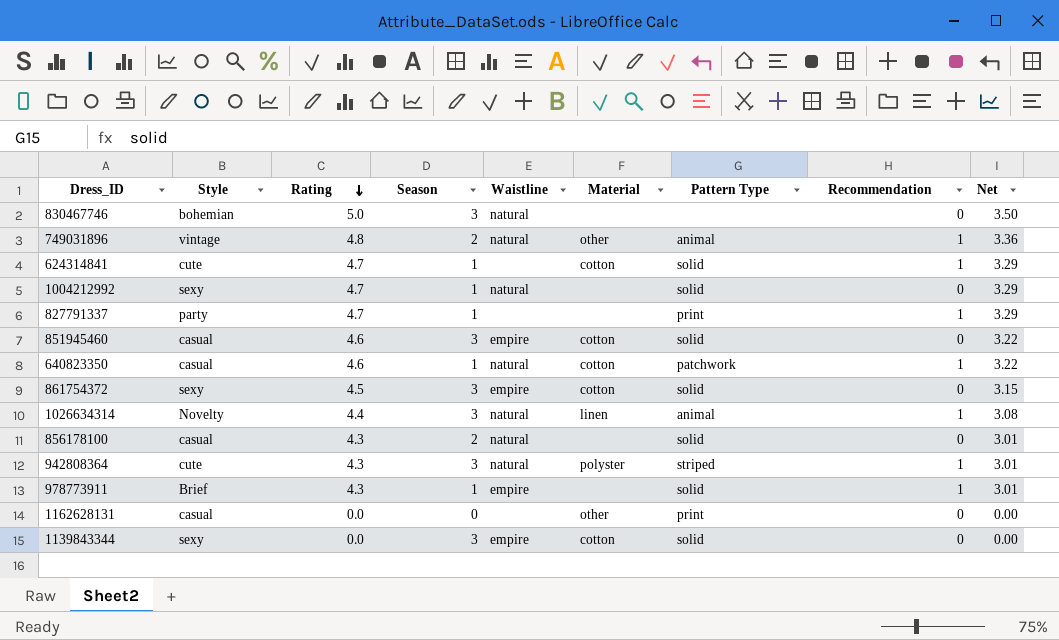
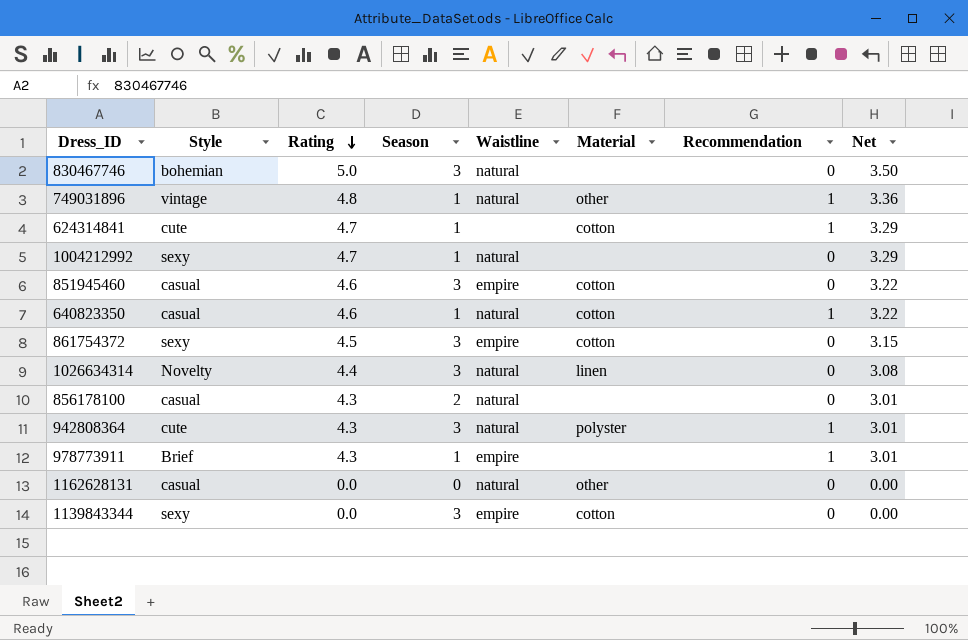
column Pattern Type | position: 7 -> none
row 827791337: party | 4.7 | 1 | none | none | print | 1 | 3.29 -> none
749031896 | Season: 2 -> 1
1026634314 | Recommendation: 1 -> 0
1162628131 | Waistline: none -> natural

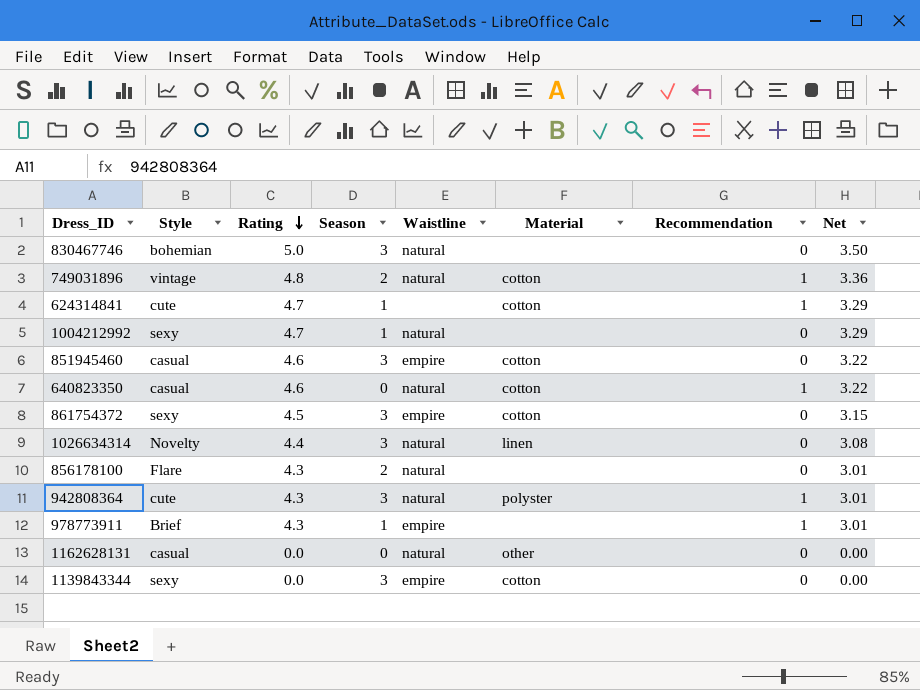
749031896 | Season: 1 -> 2
749031896 | Material: other -> cotton
640823350 | Season: 1 -> 0
856178100 | Style: casual -> Flare

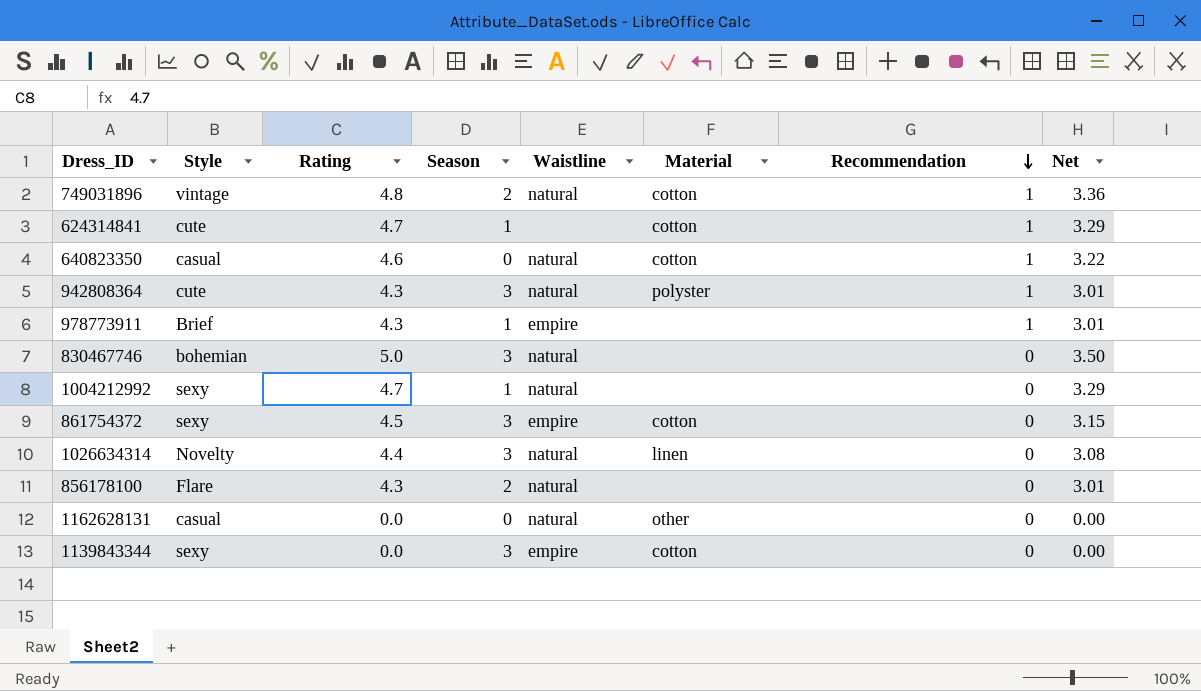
row order: Rating descending -> Recommendation descending
row 851945460: casual | 4.6 | 3 | empire | cotton | 0 | 3.22 -> none

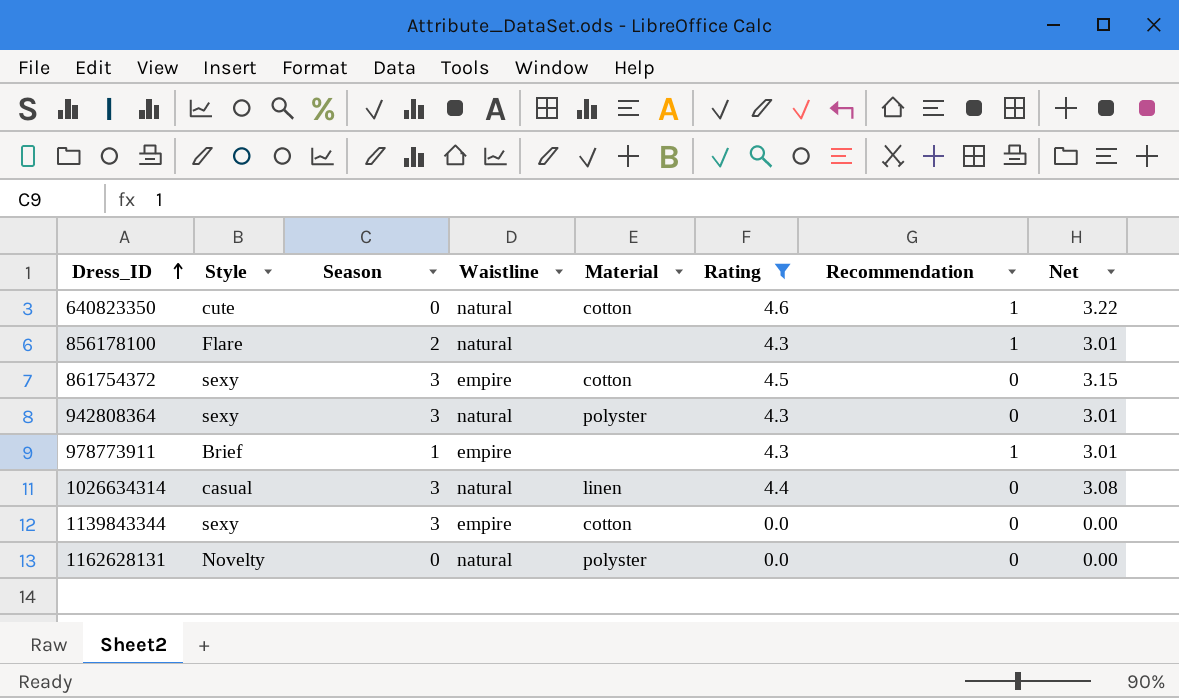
filter: none -> Rating <= 4.6
row order: Recommendation descending -> Dress_ID ascending
column Rating | position: 3 -> 6
640823350 | Style: casual -> cute
856178100 | Recommendation: 0 -> 1
942808364 | Style: cute -> sexy
942808364 | Recommendation: 1 -> 0
1026634314 | Style: Novelty -> casual
1162628131 | Style: casual -> Novelty
1162628131 | Material: other -> polyster

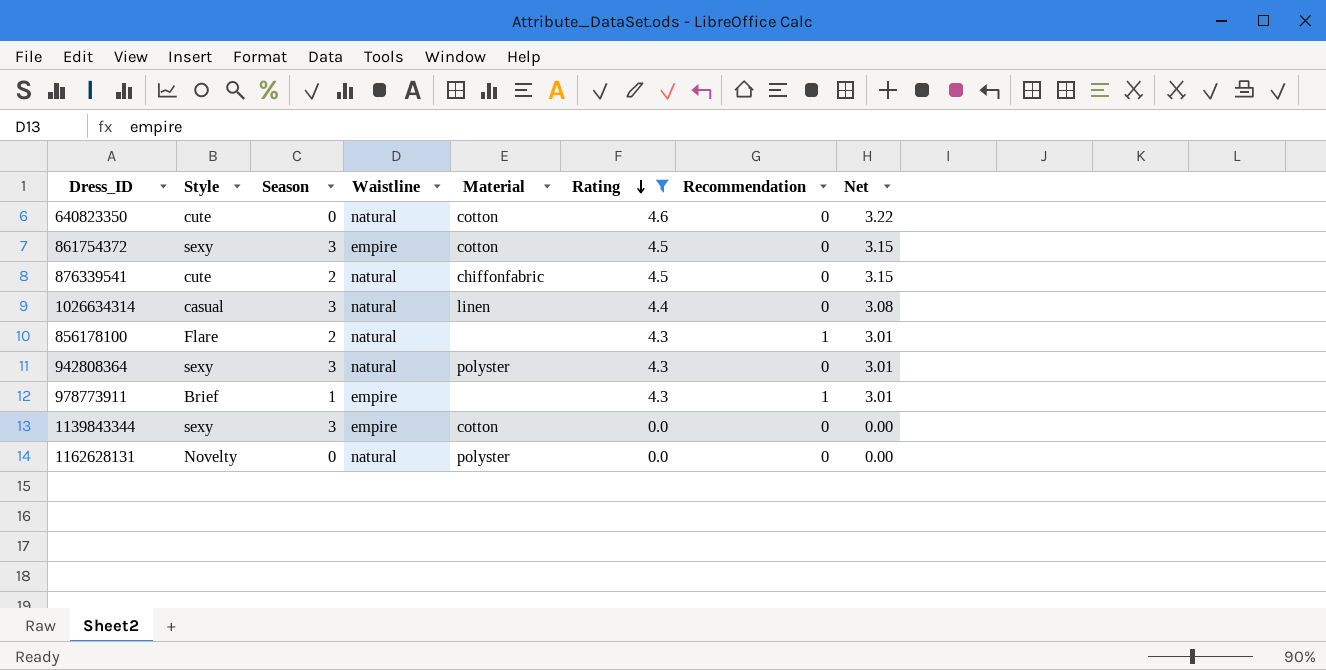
row order: Dress_ID ascending -> Rating descending
640823350 | Recommendation: 1 -> 0
row 876339541: none -> cute | 2 | natural | chiffonfabric | 4.5 | 0 | 3.15

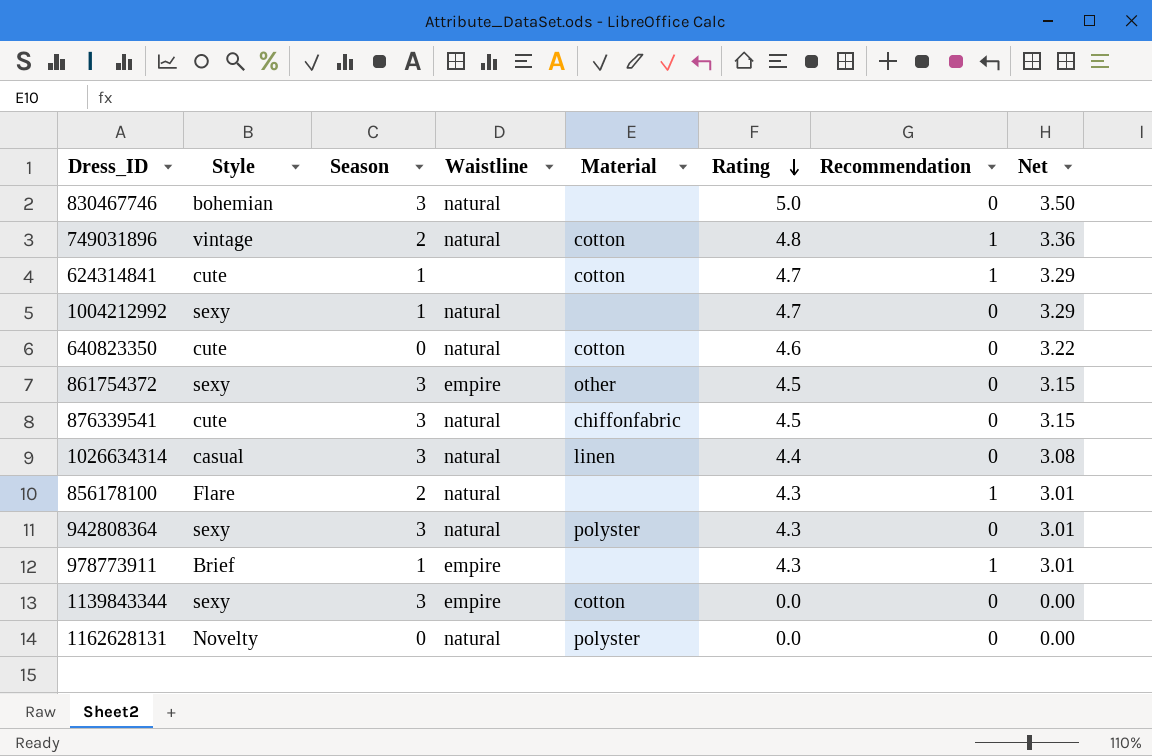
filter: Rating <= 4.6 -> none
861754372 | Material: cotton -> other
876339541 | Season: 2 -> 3

